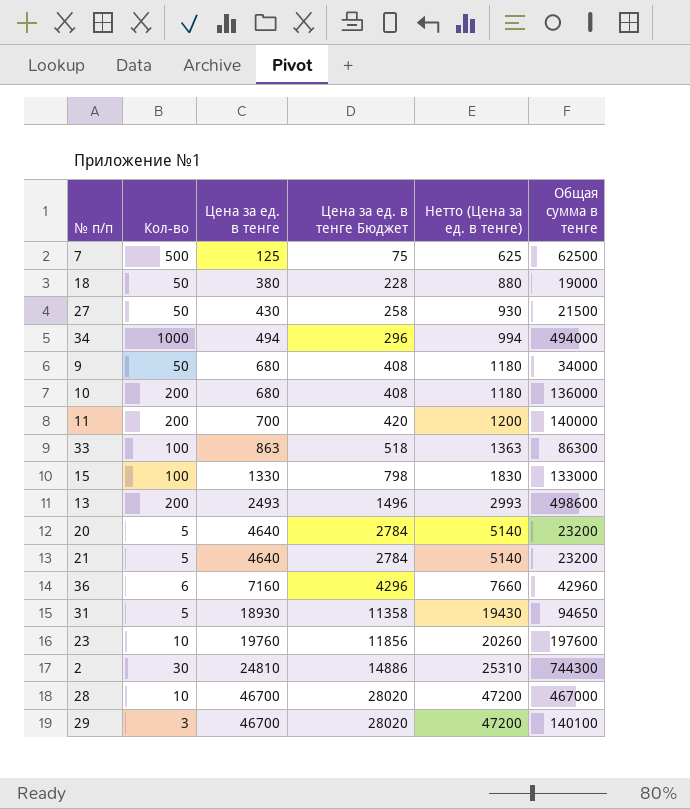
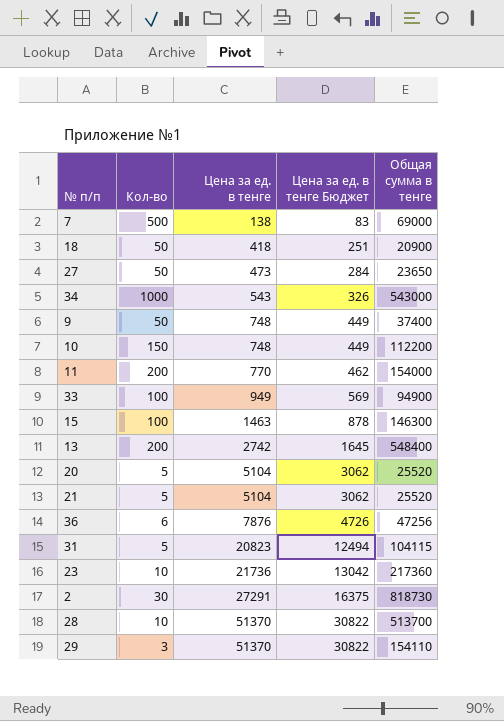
column Нетто (Цена за ед. в тенге) | formula: [Цена за ед. в тенге] + 500 -> none
7 | Цена за ед. в тенге: 125 -> 138
7 | Цена за ед. в тенге Бюджет: 75 -> 83
7 | Общая сумма в тенге: 62500 -> 69000
18 | Цена за ед. в тенге: 380 -> 418
18 | Цена за ед. в тенге Бюджет: 228 -> 251
18 | Общая сумма в тенге: 19000 -> 20900
27 | Цена за ед. в тенге: 430 -> 473
27 | Цена за ед. в тенге Бюджет: 258 -> 284
27 | Общая сумма в тенге: 21500 -> 23650
34 | Цена за ед. в тенге: 494 -> 543
34 | Цена за ед. в тенге Бюджет: 296 -> 326
34 | Общая сумма в тенге: 494000 -> 543000
9 | Цена за ед. в тенге: 680 -> 748
9 | Цена за ед. в тенге Бюджет: 408 -> 449
9 | Общая сумма в тенге: 34000 -> 37400
10 | Кол-во: 200 -> 150
10 | Цена за ед. в тенге: 680 -> 748
10 | Цена за ед. в тенге Бюджет: 408 -> 449
10 | Общая сумма в тенге: 136000 -> 112200
11 | Цена за ед. в тенге: 700 -> 770
11 | Цена за ед. в тенге Бюджет: 420 -> 462
11 | Общая сумма в тенге: 140000 -> 154000
33 | Цена за ед. в тенге: 863 -> 949
33 | Цена за ед. в тенге Бюджет: 518 -> 569
33 | Общая сумма в тенге: 86300 -> 94900
15 | Цена за ед. в тенге: 1330 -> 1463
15 | Цена за ед. в тенге Бюджет: 798 -> 878
15 | Общая сумма в тенге: 133000 -> 146300
13 | Цена за ед. в тенге: 2493 -> 2742
13 | Цена за ед. в тенге Бюджет: 1496 -> 1645
13 | Общая сумма в тенге: 498600 -> 548400
20 | Цена за ед. в тенге: 4640 -> 5104
20 | Цена за ед. в тенге Бюджет: 2784 -> 3062
20 | Общая сумма в тенге: 23200 -> 25520
21 | Цена за ед. в тенге: 4640 -> 5104
21 | Цена за ед. в тенге Бюджет: 2784 -> 3062
21 | Общая сумма в тенге: 23200 -> 25520
36 | Цена за ед. в тенге: 7160 -> 7876
36 | Цена за ед. в тенге Бюджет: 4296 -> 4726
36 | Общая сумма в тенге: 42960 -> 47256
31 | Цена за ед. в тенге: 18930 -> 20823
31 | Цена за ед. в тенге Бюджет: 11358 -> 12494
31 | Общая сумма в тенге: 94650 -> 104115
23 | Цена за ед. в тенге: 19760 -> 21736
23 | Цена за ед. в тенге Бюджет: 11856 -> 13042
23 | Общая сумма в тенге: 197600 -> 217360
2 | Цена за ед. в тенге: 24810 -> 27291
2 | Цена за ед. в тенге Бюджет: 14886 -> 16375
2 | Общая сумма в тенге: 744300 -> 818730
28 | Цена за ед. в тенге: 46700 -> 51370
28 | Цена за ед. в тенге Бюджет: 28020 -> 30822
28 | Общая сумма в тенге: 467000 -> 513700
29 | Цена за ед. в тенге: 46700 -> 51370
29 | Цена за ед. в тенге Бюджет: 28020 -> 30822
29 | Общая сумма в тенге: 140100 -> 154110

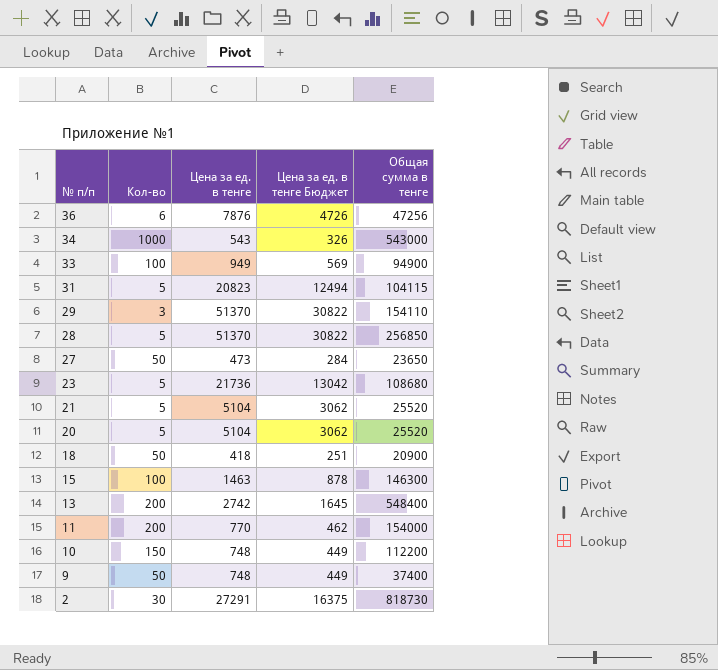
row order: Цена за ед. в тенге ascending -> № п/п descending
row 7: 500 | 138 | 83 | 69000 -> none
28 | Кол-во: 10 -> 5
28 | Общая сумма в тенге: 513700 -> 256850
23 | Кол-во: 10 -> 5
23 | Общая сумма в тенге: 217360 -> 108680

